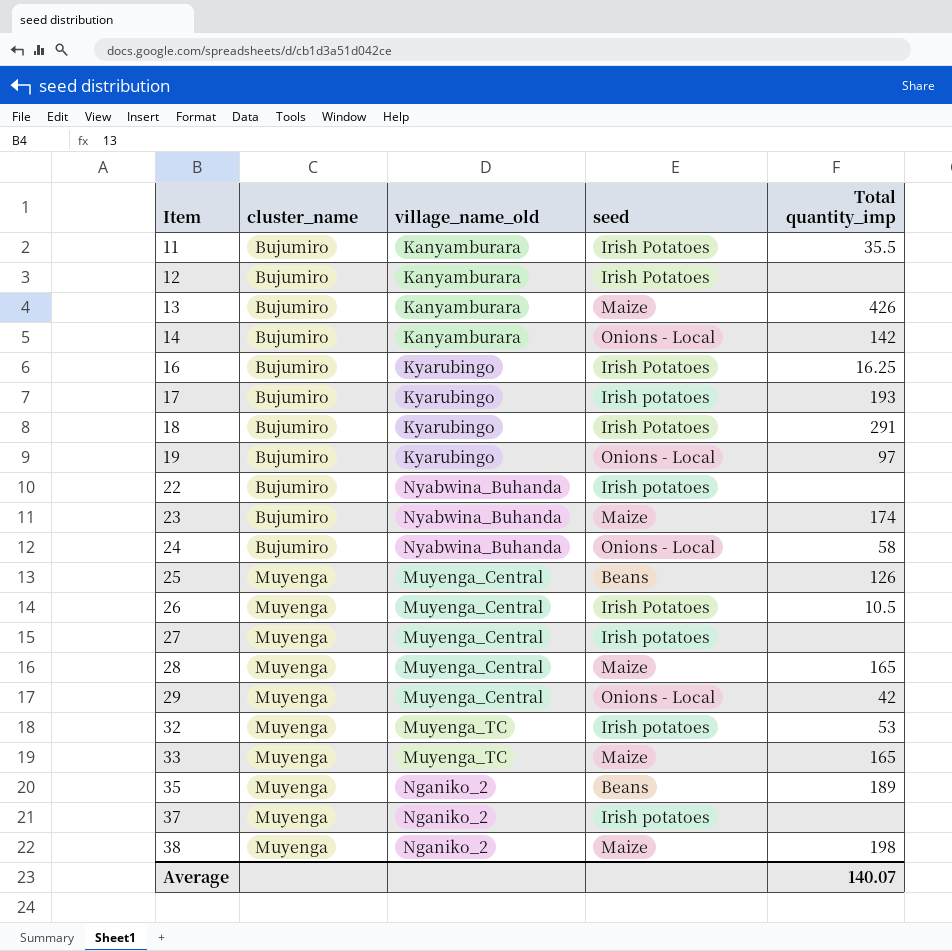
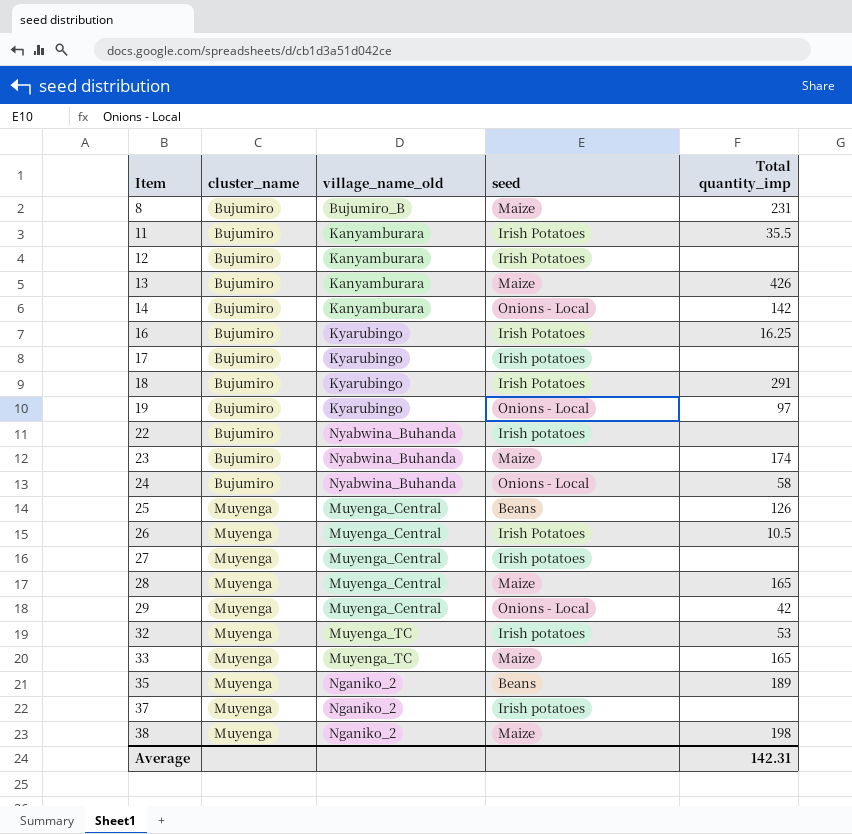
row 8: none -> Bujumiro | Bujumiro_B | Maize | 231
17 | Total quantity_imp: 193 -> none
Average | Total quantity_imp: 140.07 -> 142.31

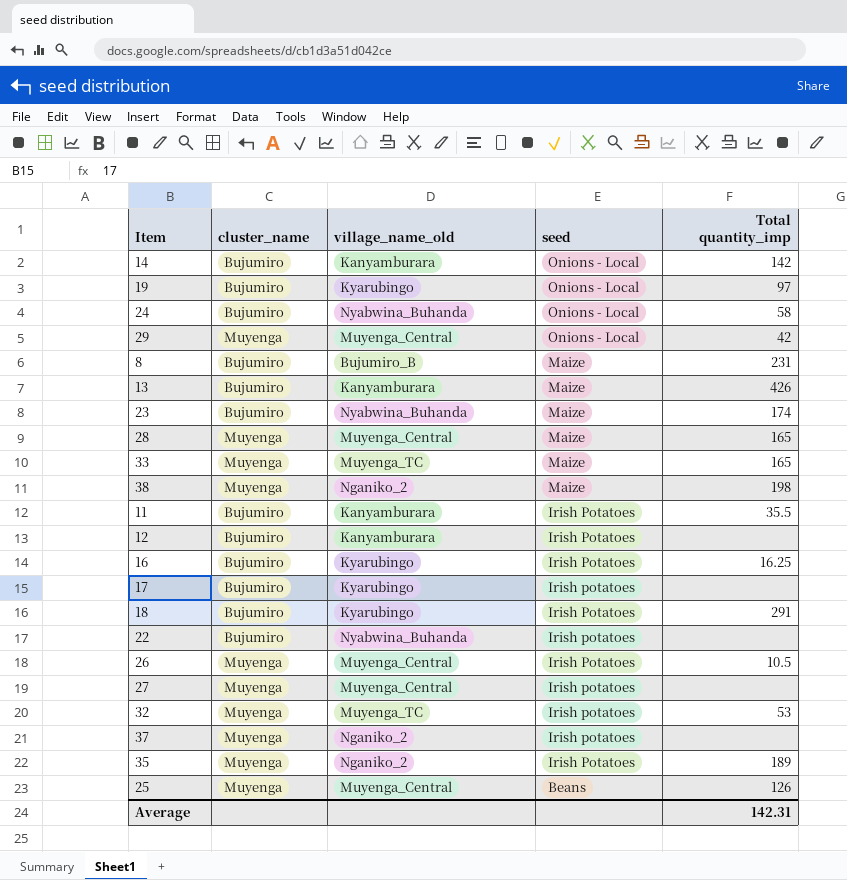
row order: Item ascending -> seed descending
35 | seed: Beans -> Irish Potatoes

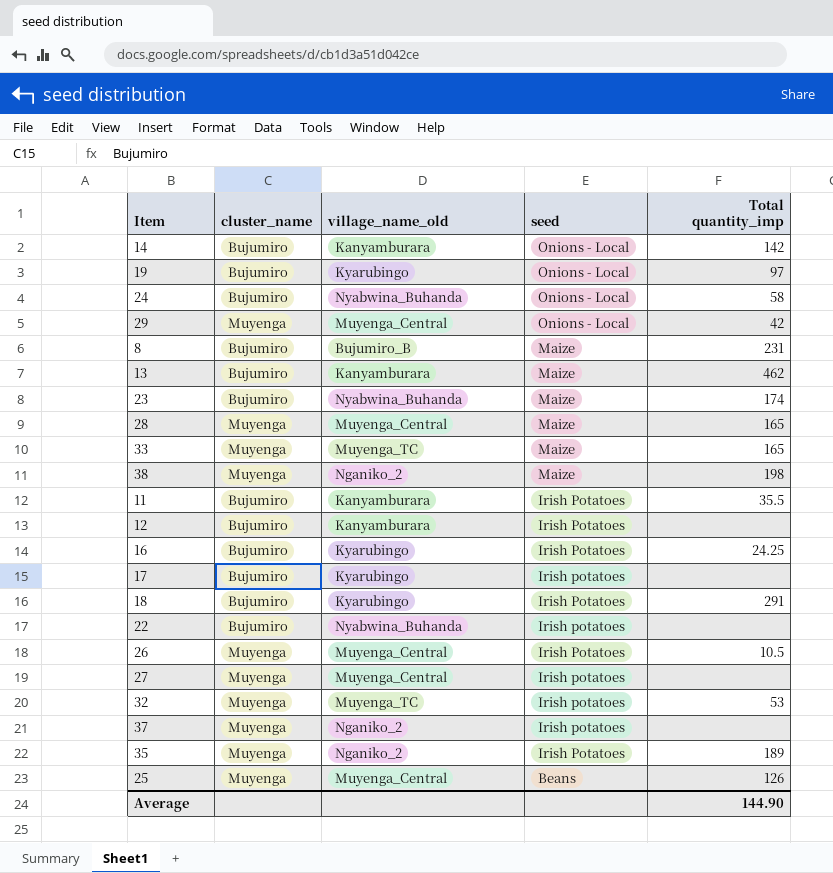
13 | Total quantity_imp: 426 -> 462
16 | Total quantity_imp: 16.25 -> 24.25
Average | Total quantity_imp: 142.31 -> 144.90

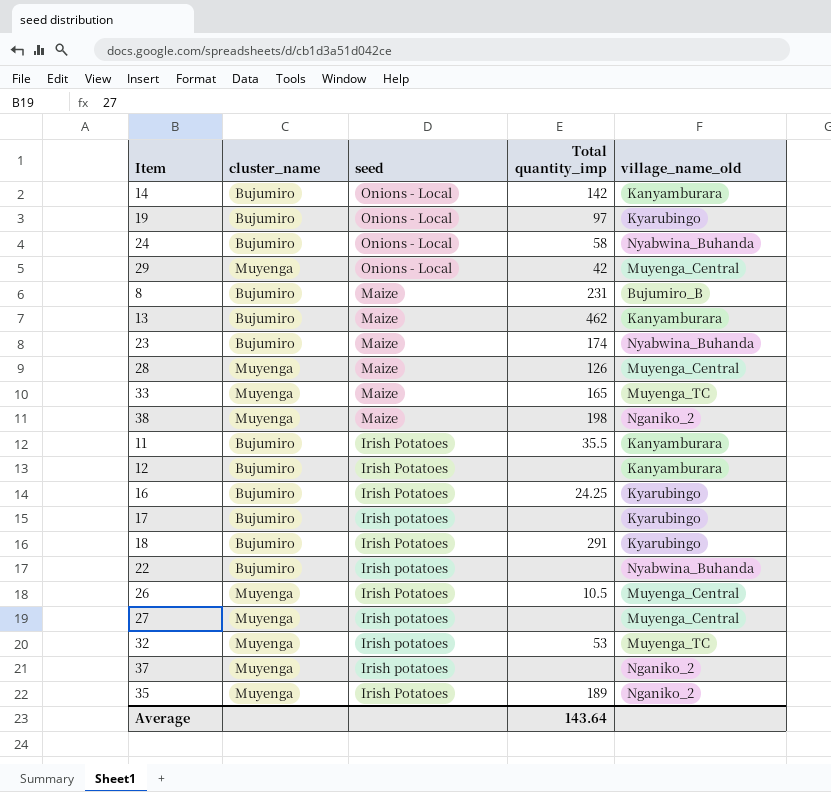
column village_name_old | position: 3 -> 5
row 25: Muyenga | Muyenga_Central | Beans | 126 -> none
28 | Total quantity_imp: 165 -> 126
Average | Total quantity_imp: 144.90 -> 143.64

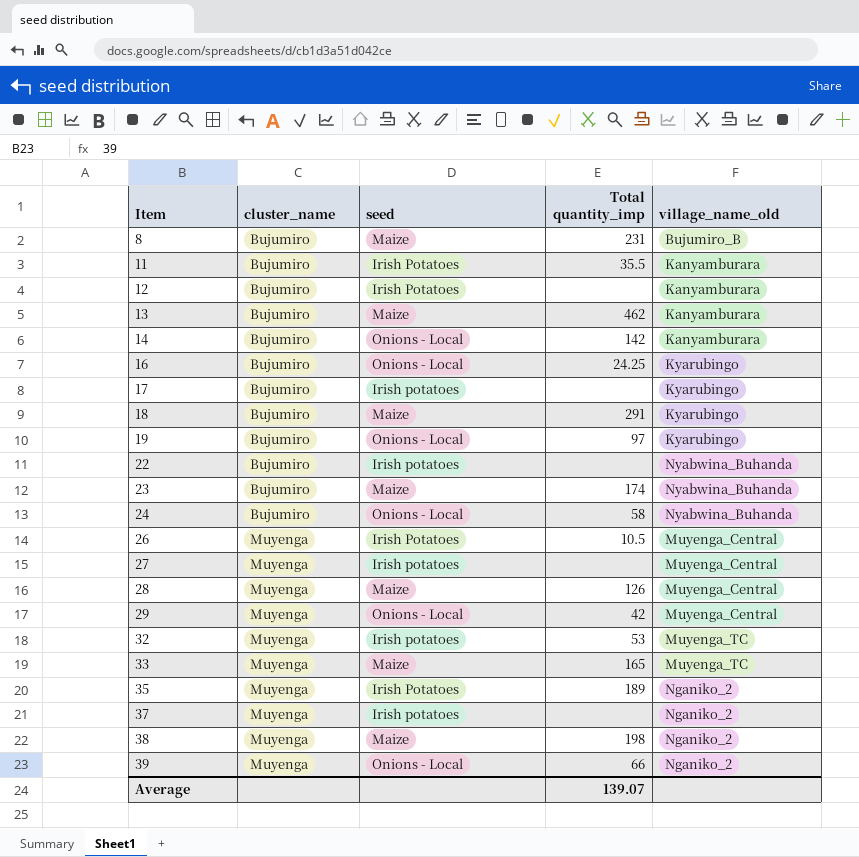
row order: seed descending -> Item ascending
16 | seed: Irish Potatoes -> Onions - Local
18 | seed: Irish Potatoes -> Maize
row 39: none -> Muyenga | Onions - Local | 66 | Nganiko_2
Average | Total quantity_imp: 143.64 -> 139.07

